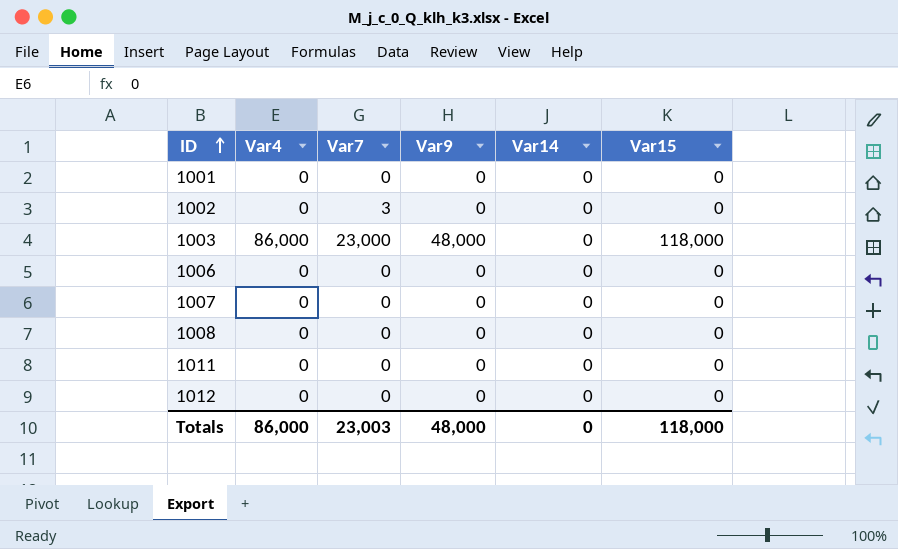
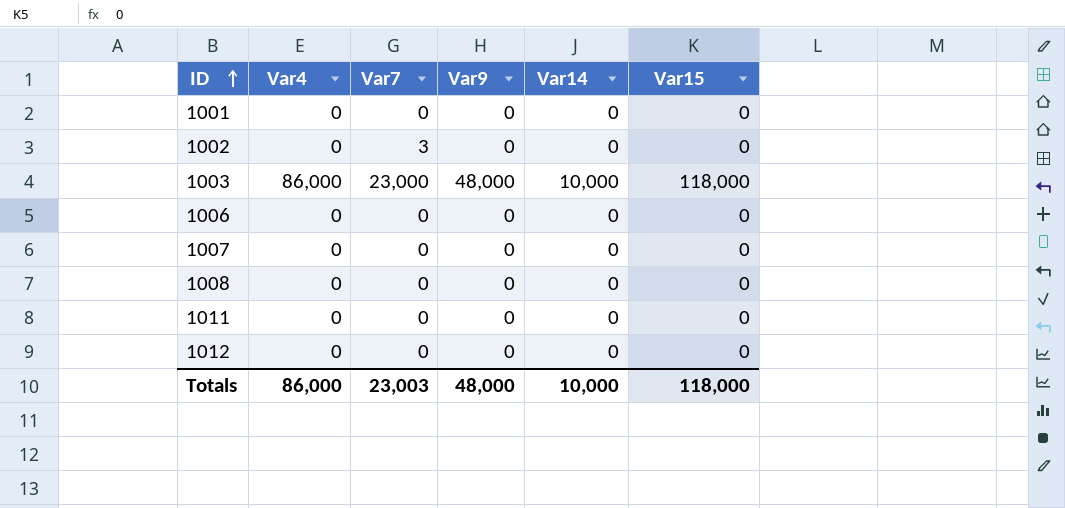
1003 | Var14: 0 -> 10,000
Totals | Var14: 0 -> 10,000

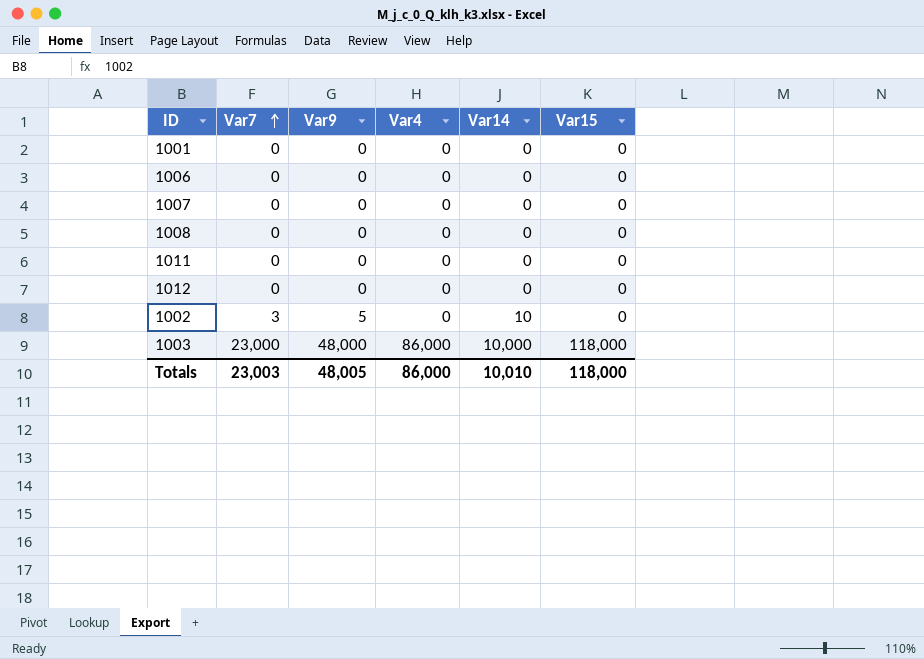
row order: ID ascending -> Var7 ascending
column Var4 | position: 2 -> 4
1002 | Var9: 0 -> 5
1002 | Var14: 0 -> 10
Totals | Var9: 48,000 -> 48,005
Totals | Var14: 10,000 -> 10,010

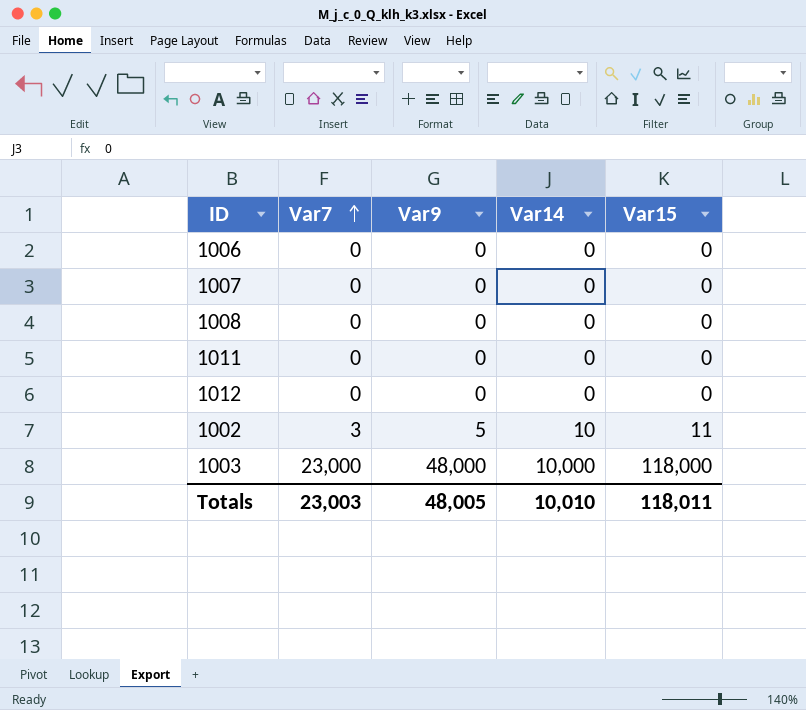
column Var4 | position: 4 -> none
row 1001: 0 | 0 | 0 | 0 | 0 -> none
1002 | Var15: 0 -> 11
Totals | Var15: 118,000 -> 118,011

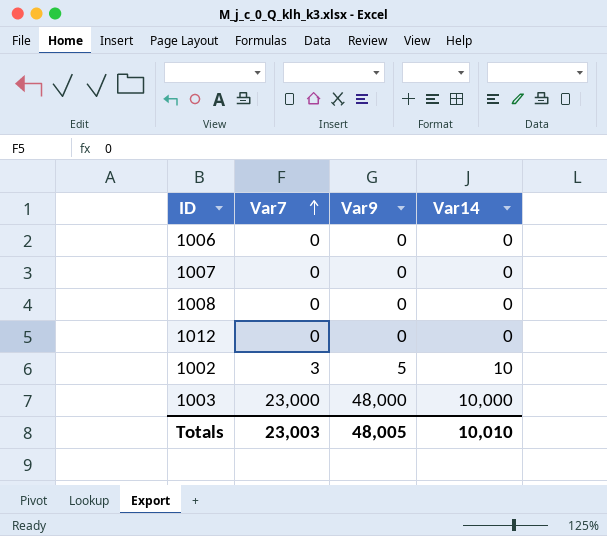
column Var15 | position: 5 -> none
row 1011: 0 | 0 | 0 | 0 -> none

